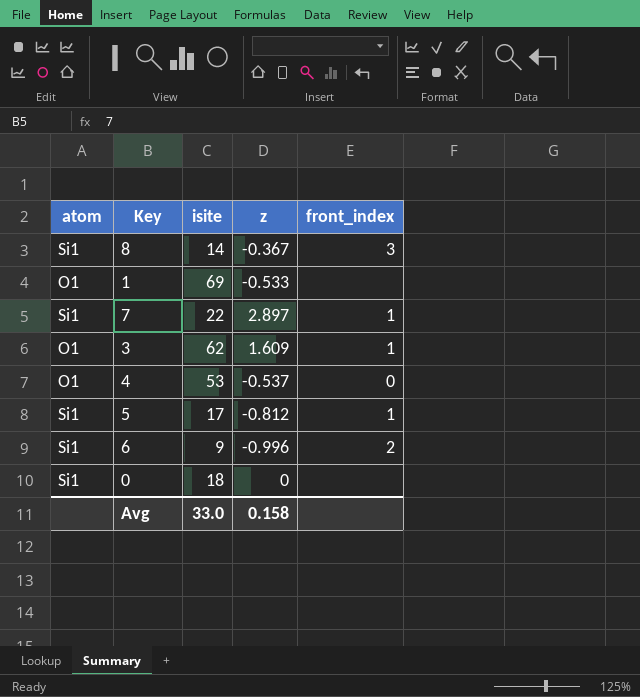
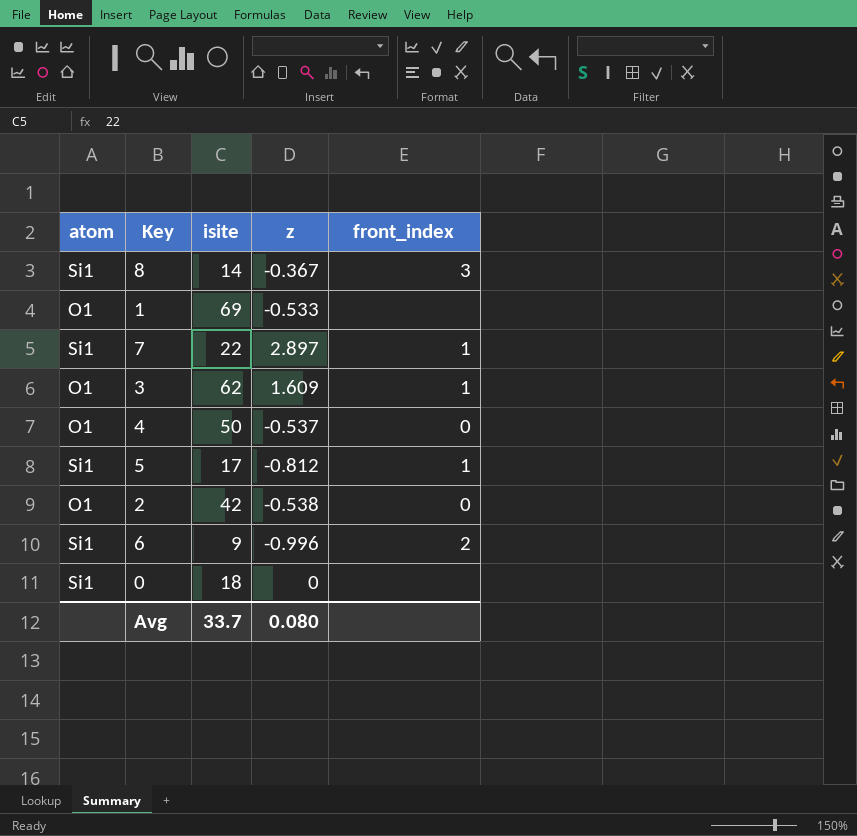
4 | isite: 53 -> 50
row 2: none -> O1 | 42 | -0.538 | 0
Avg | isite: 33.0 -> 33.7
Avg | z: 0.158 -> 0.080

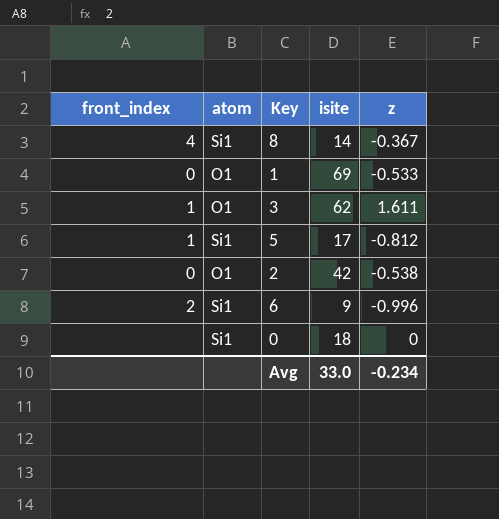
column front_index | position: 5 -> 1
row 7: Si1 | 22 | 2.897 | 1 -> none
row 4: O1 | 50 | -0.537 | 0 -> none
8 | front_index: 3 -> 4
1 | front_index: none -> 0
3 | z: 1.609 -> 1.611
Avg | isite: 33.7 -> 33.0
Avg | z: 0.080 -> -0.234

